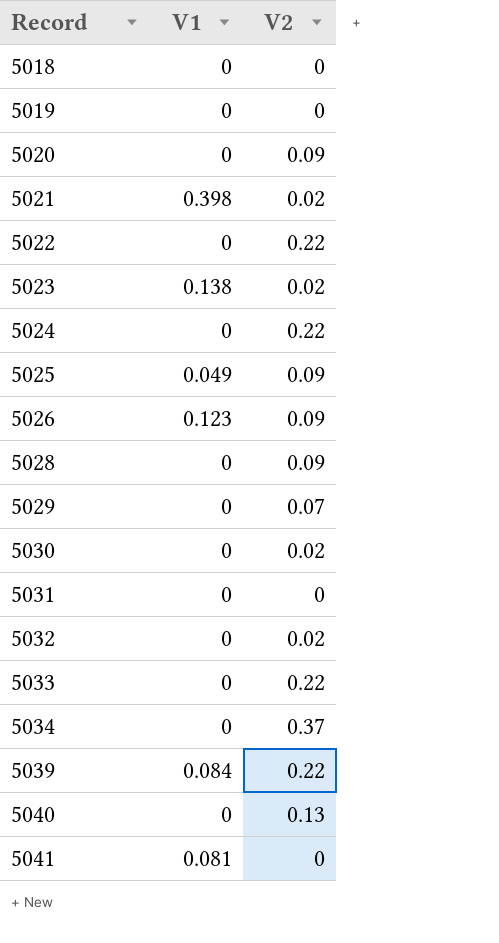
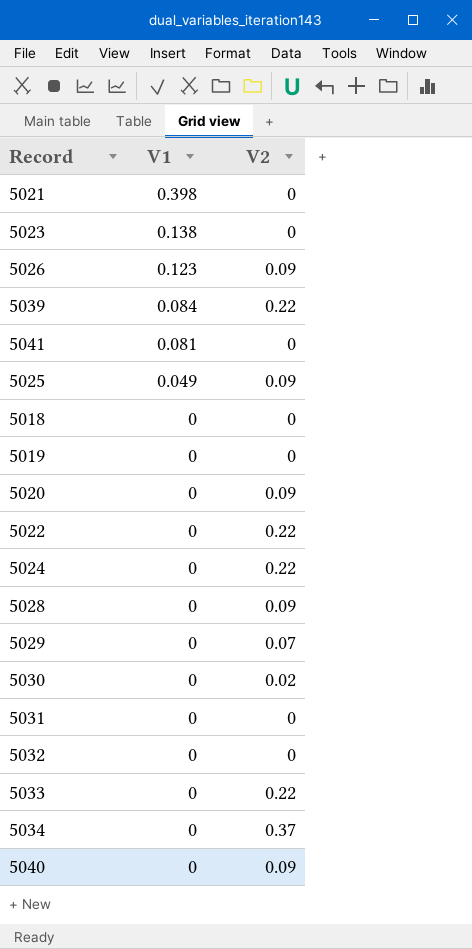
row order: Record ascending -> V1 descending
5021 | V2: 0.02 -> 0
5023 | V2: 0.02 -> 0
5032 | V2: 0.02 -> 0
5040 | V2: 0.13 -> 0.09

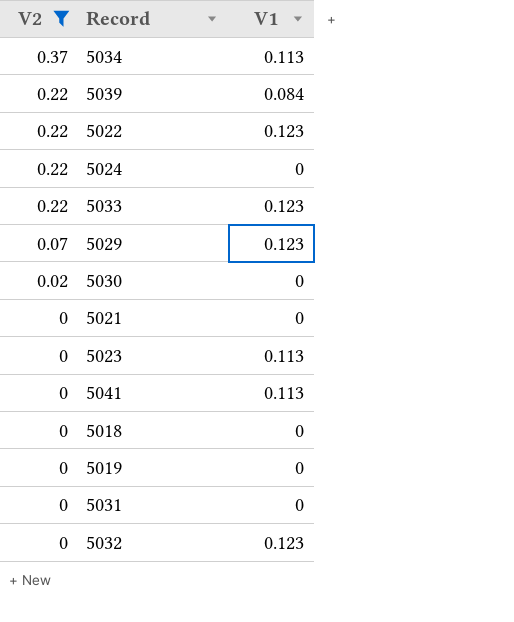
filter: none -> V2 != 0.09
row order: V1 descending -> V2 descending
column V2 | position: 3 -> 1
5034 | V1: 0 -> 0.113
5022 | V1: 0 -> 0.123
5033 | V1: 0 -> 0.123
5029 | V1: 0 -> 0.123
5021 | V1: 0.398 -> 0
5023 | V1: 0.138 -> 0.113
5041 | V1: 0.081 -> 0.113
5032 | V1: 0 -> 0.123

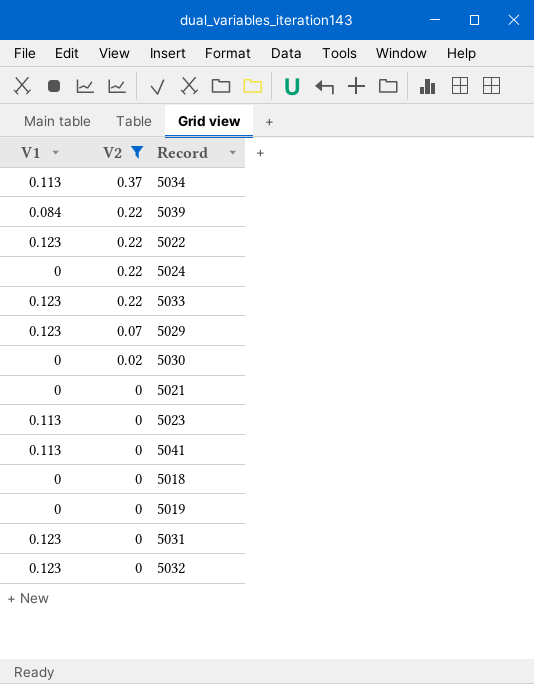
column V1 | position: 3 -> 1
5031 | V1: 0 -> 0.123

